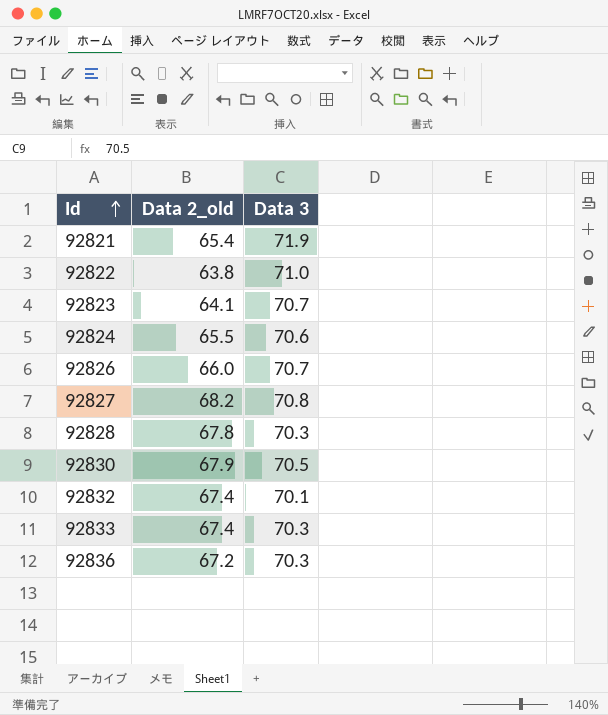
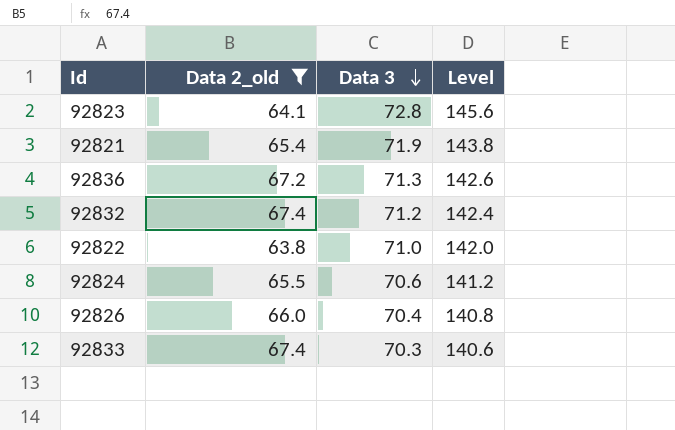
filter: none -> Data 2_old <= 67.4
row order: Id ascending -> Data 3 descending
column Level | formula: none -> [Data 3] * 2
92823 | Data 3: 70.7 -> 72.8
92836 | Data 3: 70.3 -> 71.3
92832 | Data 3: 70.1 -> 71.2
92826 | Data 3: 70.7 -> 70.4

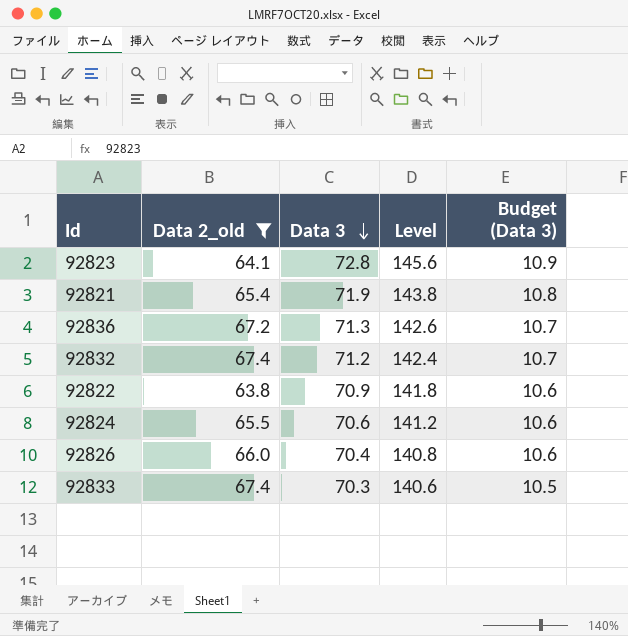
column Budget (Data 3) | formula: none -> [Data 3] * 0.15
92822 | Data 3: 71.0 -> 70.9
92822 | Level: 142.0 -> 141.8

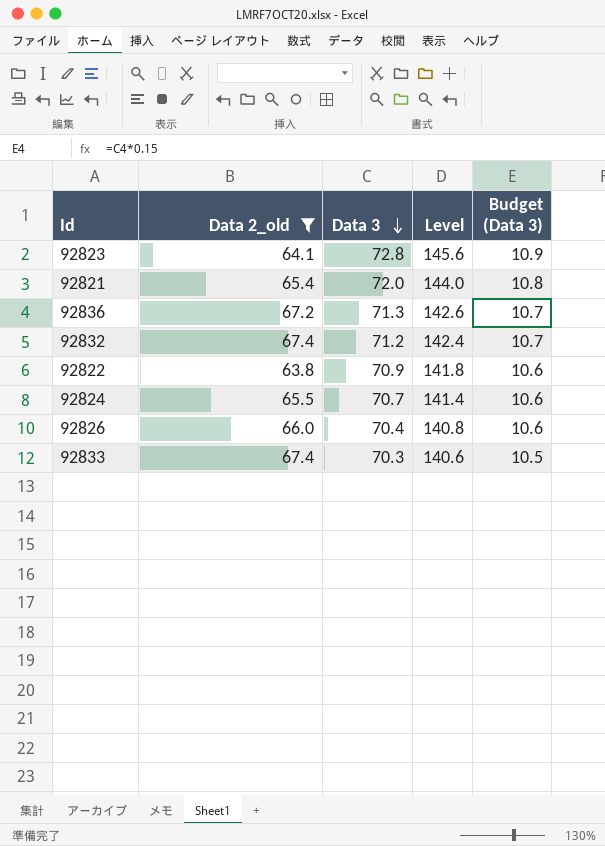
92821 | Data 3: 71.9 -> 72.0
92821 | Level: 143.8 -> 144.0
92824 | Data 3: 70.6 -> 70.7
92824 | Level: 141.2 -> 141.4

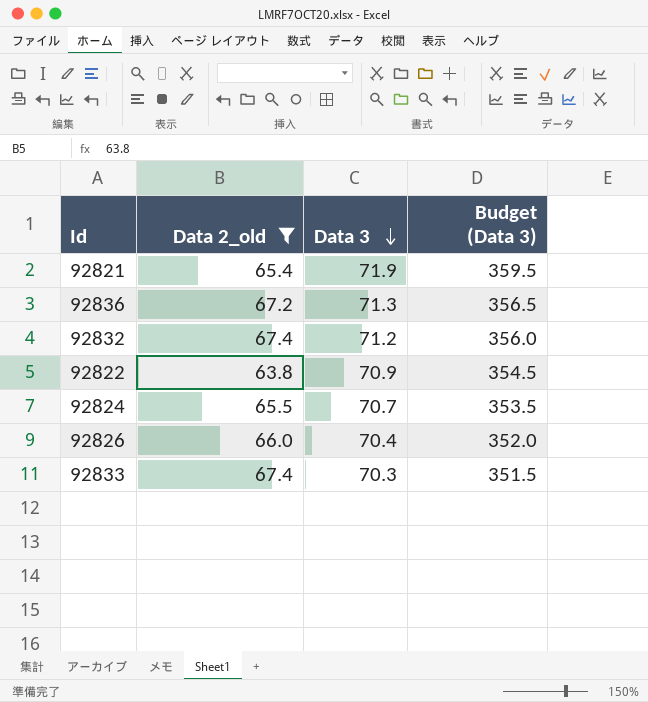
column Level | formula: [Data 3] * 2 -> none
column Budget (Data 3) | formula: [Data 3] * 0.15 -> [Data 3] * 5
row 92823: 64.1 | 72.8 | 145.6 | 10.9 -> none
92821 | Data 3: 72.0 -> 71.9

